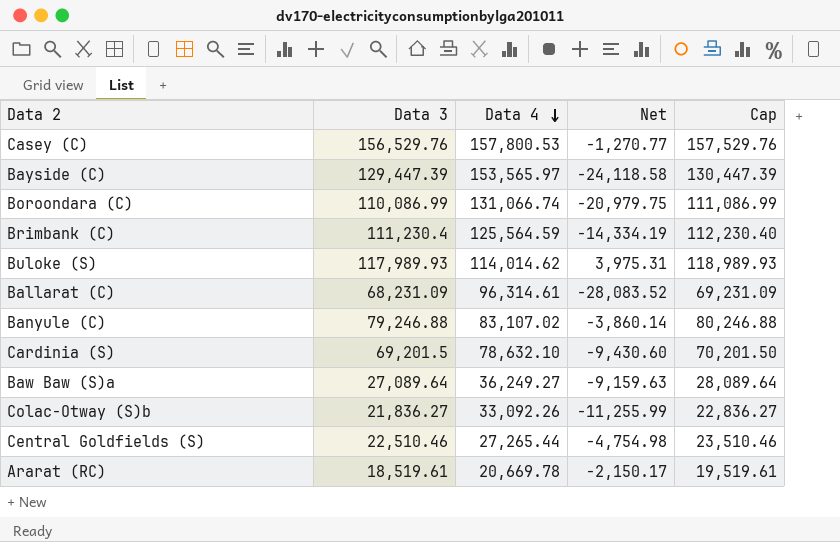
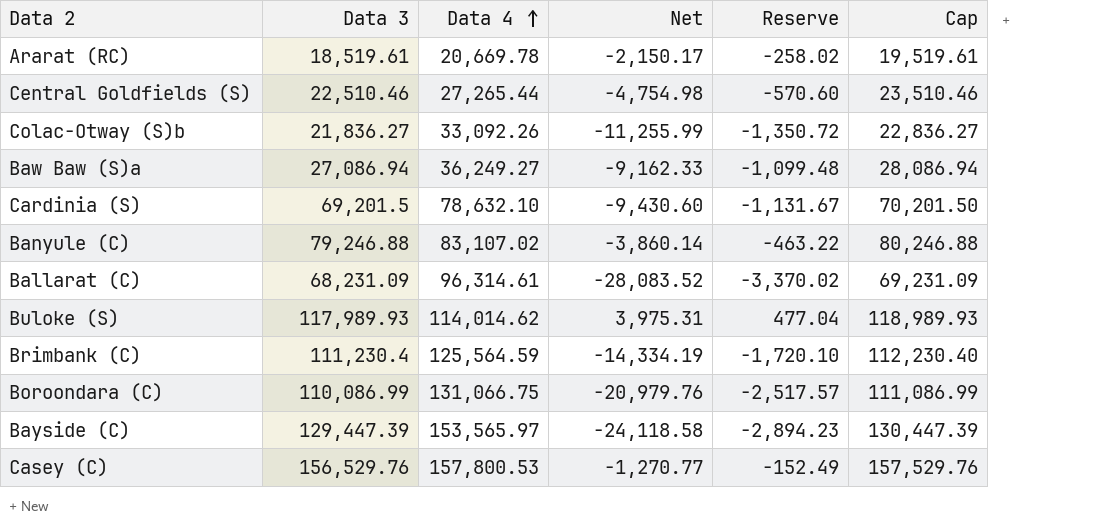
row order: Data 4 descending -> Data 4 ascending
column Reserve | formula: none -> [Net] * 0.12
Baw Baw (S)a | Data 3: 27,089.64 -> 27,086.94
Baw Baw (S)a | Net: -9,159.63 -> -9,162.33
Baw Baw (S)a | Cap: 28,089.64 -> 28,086.94
Boroondara (C) | Data 4: 131,066.74 -> 131,066.75
Boroondara (C) | Net: -20,979.75 -> -20,979.76

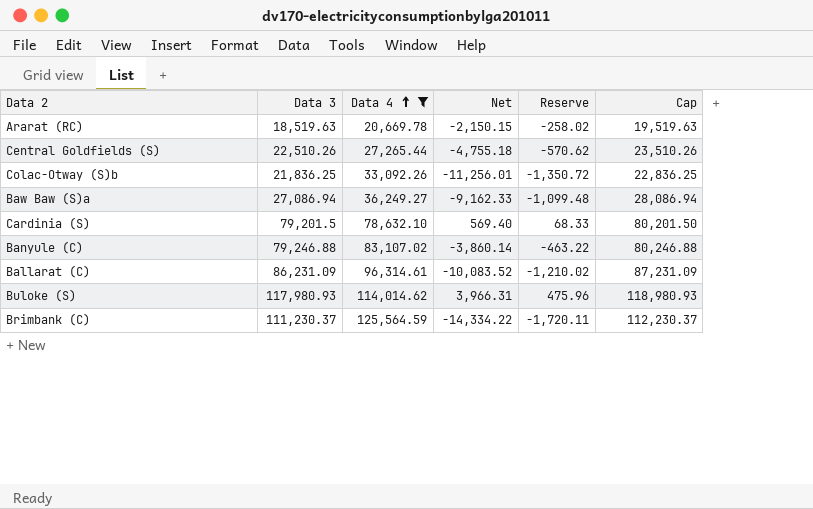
filter: none -> Data 4 <= 125,564.59
Ararat (RC) | Data 3: 18,519.61 -> 18,519.63
Ararat (RC) | Net: -2,150.17 -> -2,150.15
Ararat (RC) | Cap: 19,519.61 -> 19,519.63
Central Goldfields (S) | Data 3: 22,510.46 -> 22,510.26
Central Goldfields (S) | Net: -4,754.98 -> -4,755.18
Central Goldfields (S) | Reserve: -570.60 -> -570.62
Central Goldfields (S) | Cap: 23,510.46 -> 23,510.26
Colac-Otway (S)b | Data 3: 21,836.27 -> 21,836.25
Colac-Otway (S)b | Net: -11,255.99 -> -11,256.01
Colac-Otway (S)b | Cap: 22,836.27 -> 22,836.25
Cardinia (S) | Data 3: 69,201.5 -> 79,201.5
Cardinia (S) | Net: -9,430.60 -> 569.40
Cardinia (S) | Reserve: -1,131.67 -> 68.33
Cardinia (S) | Cap: 70,201.50 -> 80,201.50
Ballarat (C) | Data 3: 68,231.09 -> 86,231.09
Ballarat (C) | Net: -28,083.52 -> -10,083.52
Ballarat (C) | Reserve: -3,370.02 -> -1,210.02
Ballarat (C) | Cap: 69,231.09 -> 87,231.09
Buloke (S) | Data 3: 117,989.93 -> 117,980.93
Buloke (S) | Net: 3,975.31 -> 3,966.31
Buloke (S) | Reserve: 477.04 -> 475.96
Buloke (S) | Cap: 118,989.93 -> 118,980.93
Brimbank (C) | Data 3: 111,230.4 -> 111,230.37
Brimbank (C) | Net: -14,334.19 -> -14,334.22
Brimbank (C) | Reserve: -1,720.10 -> -1,720.11
Brimbank (C) | Cap: 112,230.40 -> 112,230.37

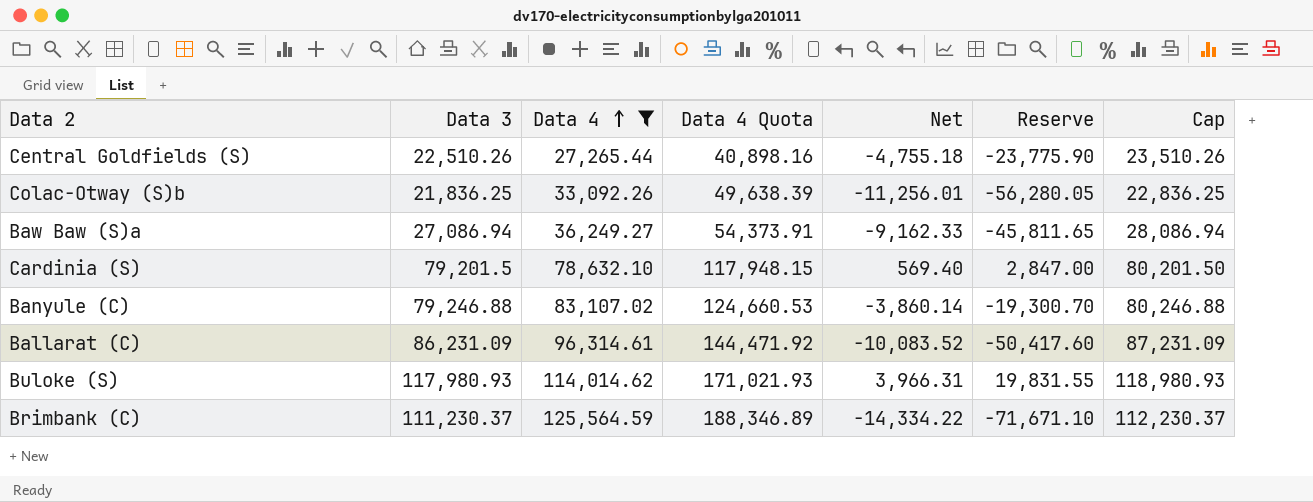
column Data 4 Quota | formula: none -> [Data 4] * 1.5
column Reserve | formula: [Net] * 0.12 -> [Net] * 5
row Ararat (RC): 18,519.63 | 20,669.78 | -2,150.15 | -258.02 | 19,519.63 -> none

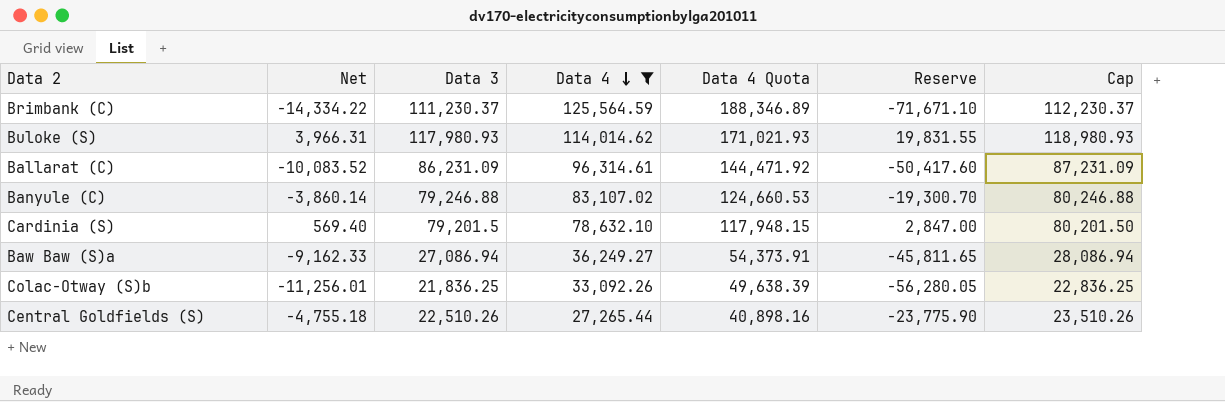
row order: Data 4 ascending -> Data 4 descending
column Net | position: 5 -> 2

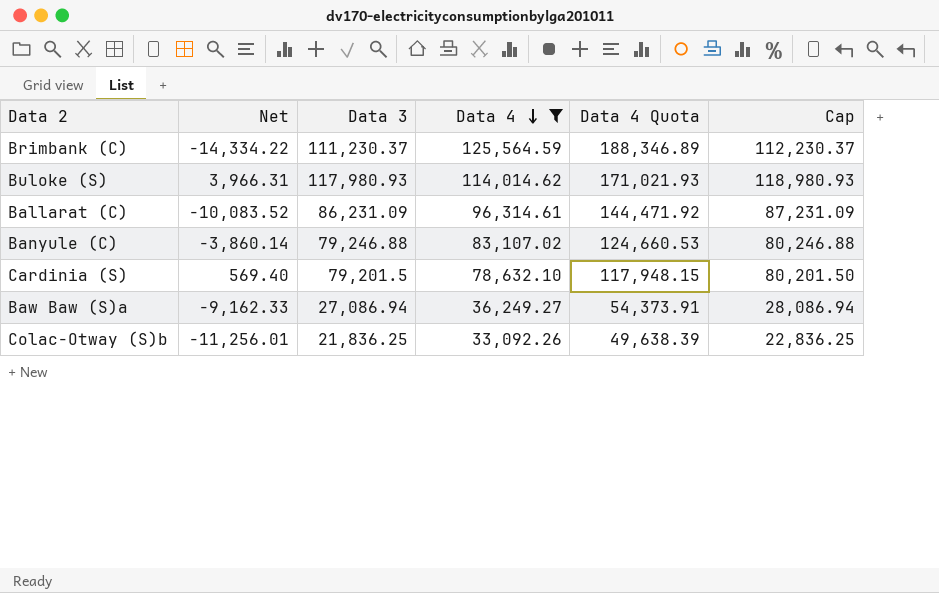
column Reserve | formula: [Net] * 5 -> none
row Central Goldfields (S): -4,755.18 | 22,510.26 | 27,265.44 | 40,898.16 | -23,775.90 | 23,510.26 -> none

